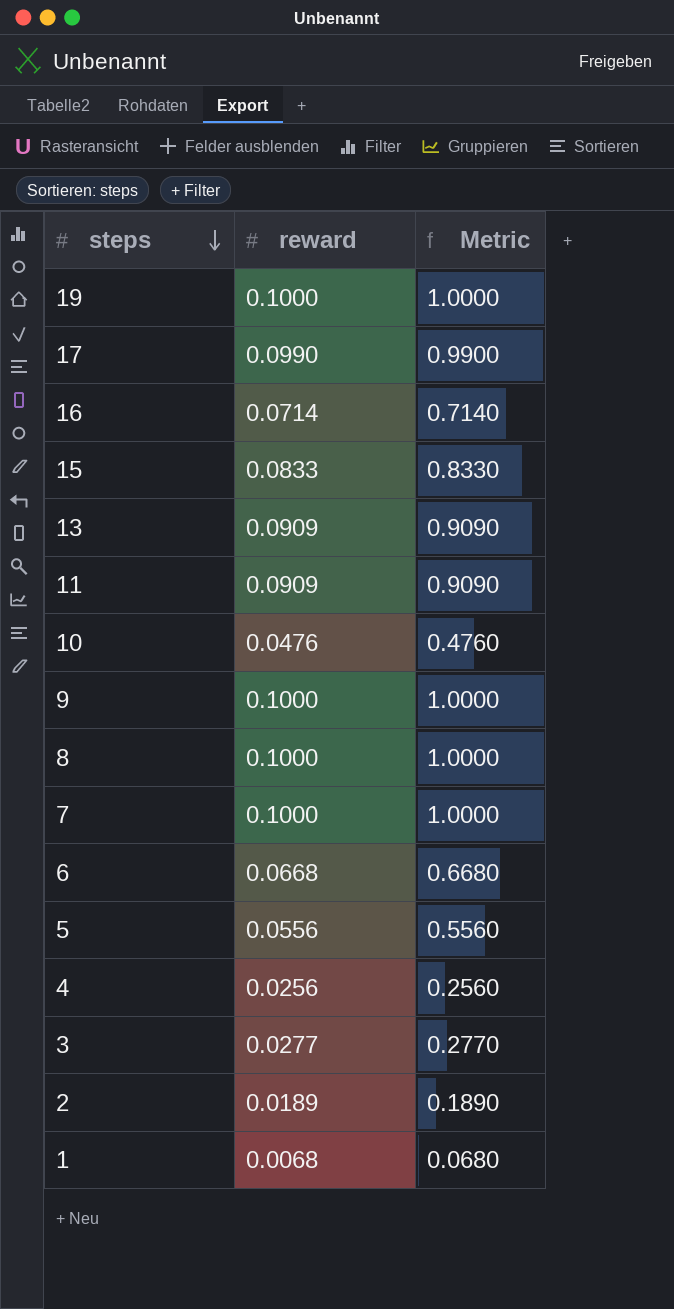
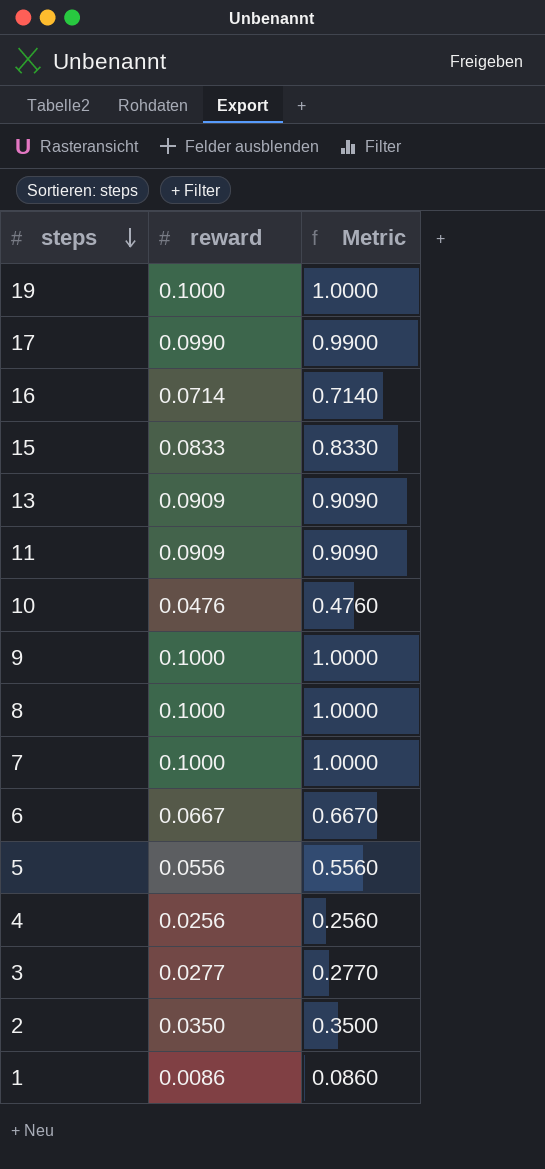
6 | reward: 0.0668 -> 0.0667
6 | Metric: 0.6680 -> 0.6670
2 | reward: 0.0189 -> 0.0350
2 | Metric: 0.1890 -> 0.3500
1 | reward: 0.0068 -> 0.0086
1 | Metric: 0.0680 -> 0.0860

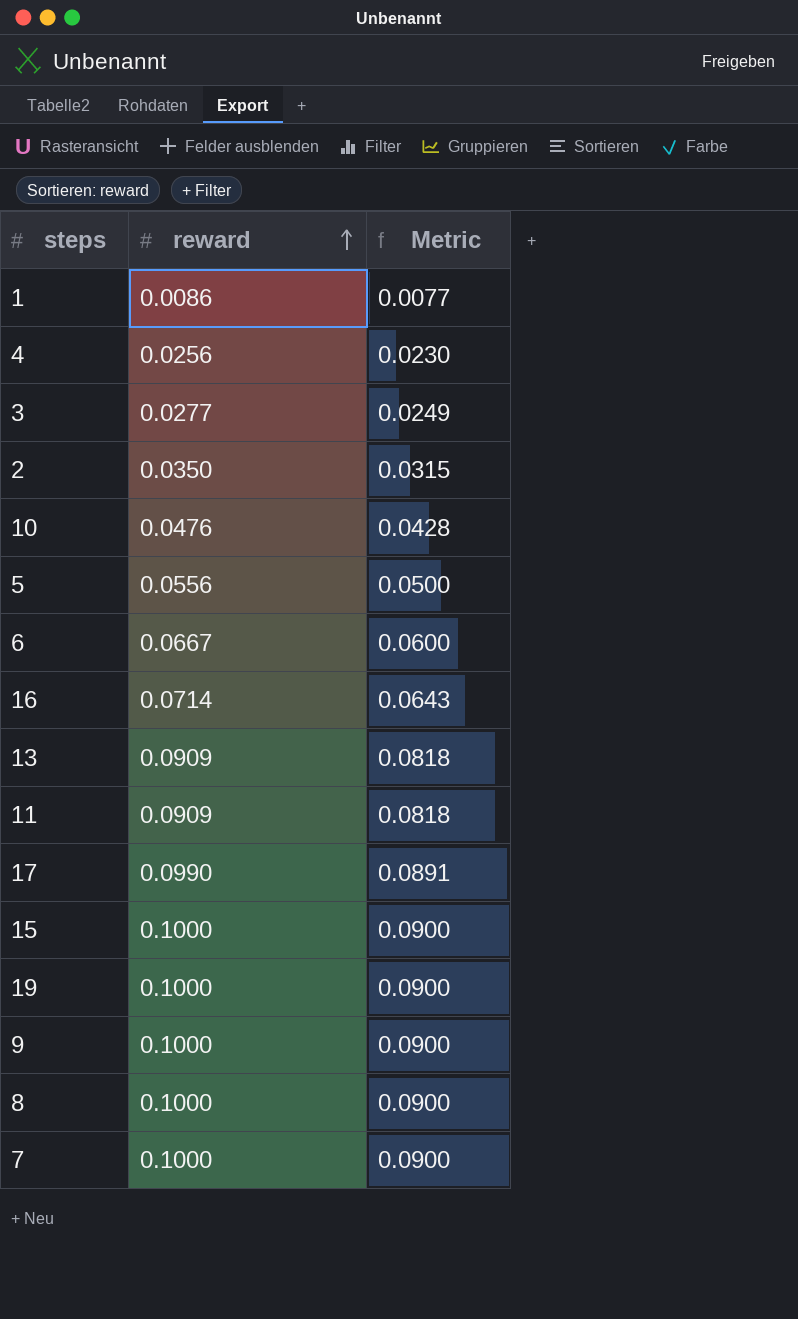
row order: steps descending -> reward ascending
column Metric | formula: [reward] * 10 -> [reward] * 0.9
15 | reward: 0.0833 -> 0.1000

